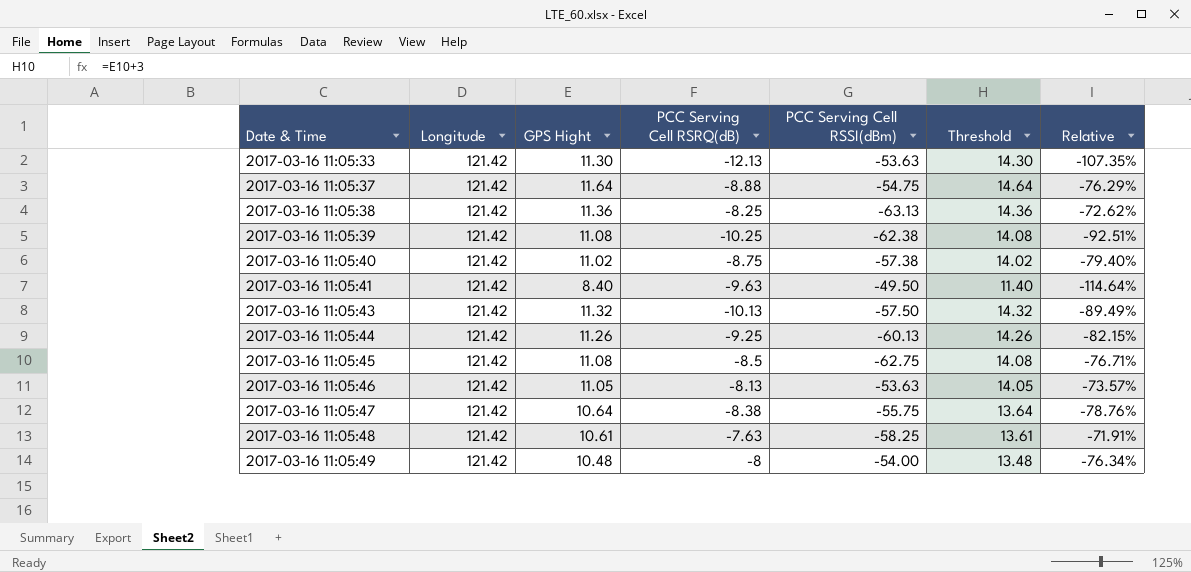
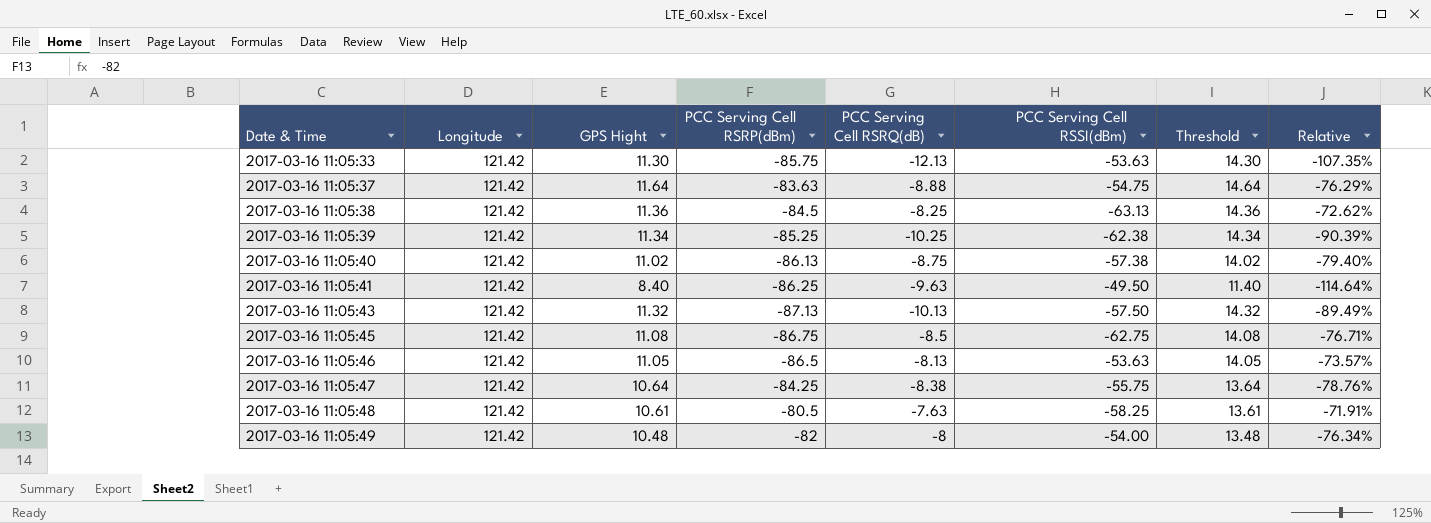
column PCC Serving Cell RSRP(dBm) | position: none -> 4
row 2017-03-16 11:05:44: 121.42 | 11.26 | -9.25 | -60.13 | 14.26 | -82.15% -> none
2017-03-16 11:05:39 | GPS Hight: 11.08 -> 11.34
2017-03-16 11:05:39 | Threshold: 14.08 -> 14.34
2017-03-16 11:05:39 | Relative: -92.51% -> -90.39%

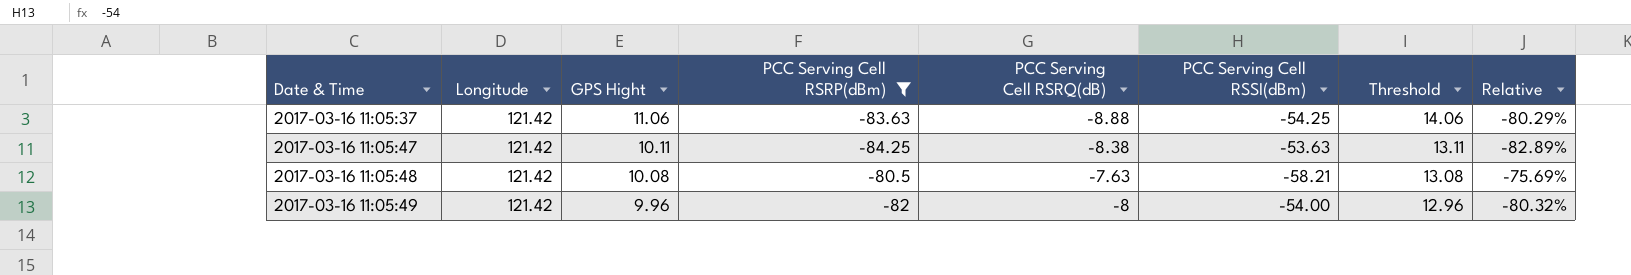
filter: none -> PCC Serving Cell RSRP(dBm) >= -84.25
2017-03-16 11:05:37 | GPS Hight: 11.64 -> 11.06
2017-03-16 11:05:37 | PCC Serving Cell RSSI(dBm): -54.75 -> -54.25
2017-03-16 11:05:37 | Threshold: 14.64 -> 14.06
2017-03-16 11:05:37 | Relative: -76.29% -> -80.29%
2017-03-16 11:05:47 | GPS Hight: 10.64 -> 10.11
2017-03-16 11:05:47 | PCC Serving Cell RSSI(dBm): -55.75 -> -53.63
2017-03-16 11:05:47 | Threshold: 13.64 -> 13.11
2017-03-16 11:05:47 | Relative: -78.76% -> -82.89%
2017-03-16 11:05:48 | GPS Hight: 10.61 -> 10.08
2017-03-16 11:05:48 | PCC Serving Cell RSSI(dBm): -58.25 -> -58.21
2017-03-16 11:05:48 | Threshold: 13.61 -> 13.08
2017-03-16 11:05:48 | Relative: -71.91% -> -75.69%
2017-03-16 11:05:49 | GPS Hight: 10.48 -> 9.96
2017-03-16 11:05:49 | Threshold: 13.48 -> 12.96
2017-03-16 11:05:49 | Relative: -76.34% -> -80.32%

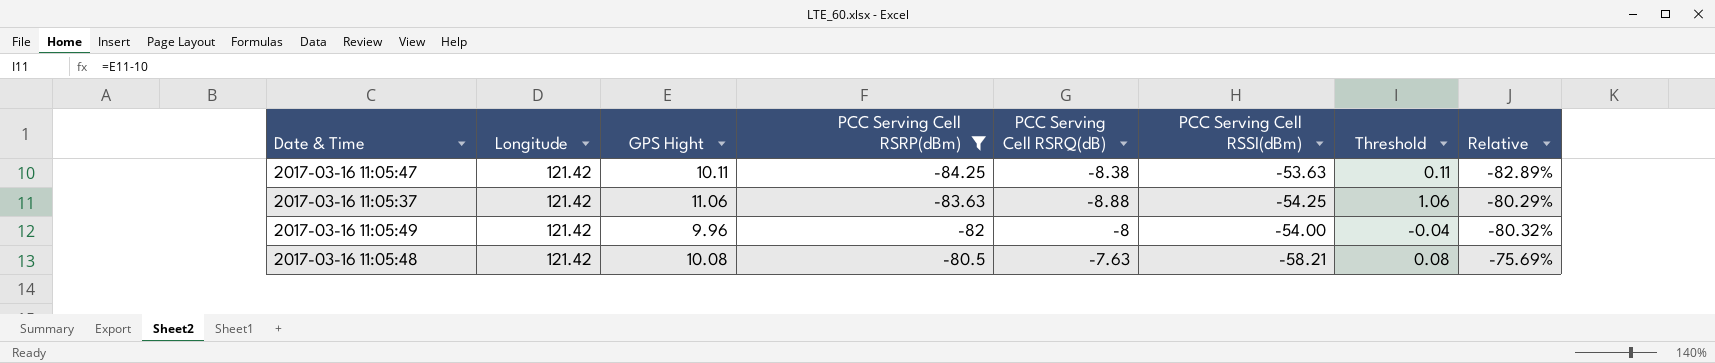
row order: Date & Time ascending -> PCC Serving Cell RSRP(dBm) ascending
column Threshold | formula: [GPS Hight] + 3 -> [GPS Hight] - 10

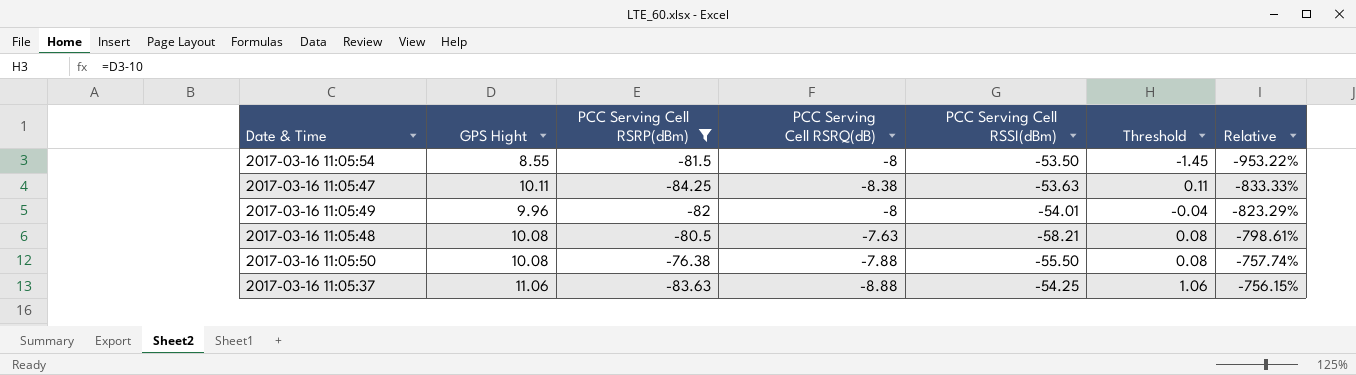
row order: PCC Serving Cell RSRP(dBm) ascending -> Relative ascending
column Longitude | position: 2 -> none
column Relative | formula: [PCC Serving Cell RSRQ(dB)] / [GPS Hight] -> [PCC Serving Cell RSRP(dBm)] / [GPS Hight]
row 2017-03-16 11:05:54: none -> 8.55 | -81.5 | -8 | -53.50 | -1.45 | -953.22%
2017-03-16 11:05:49 | PCC Serving Cell RSSI(dBm): -54.00 -> -54.01
row 2017-03-16 11:05:50: none -> 10.08 | -76.38 | -7.88 | -55.50 | 0.08 | -757.74%

